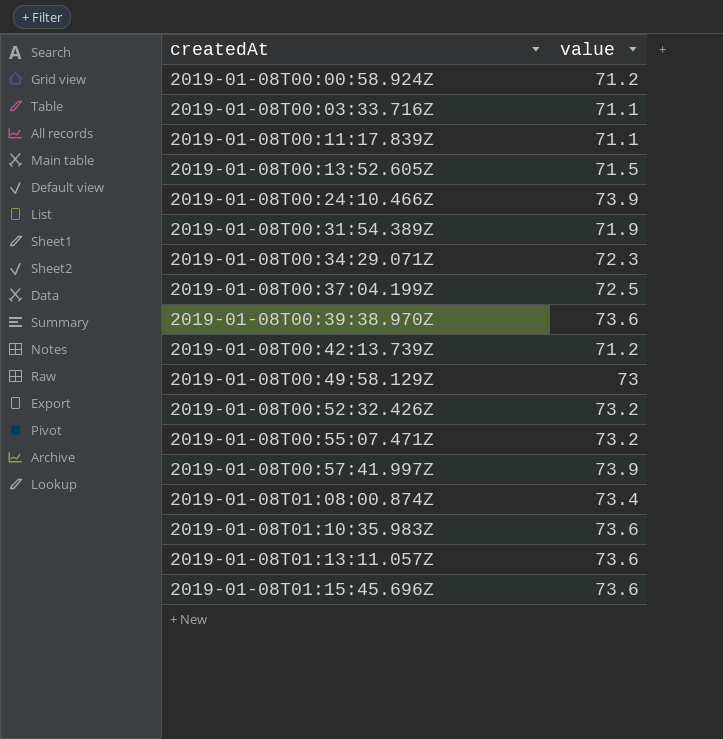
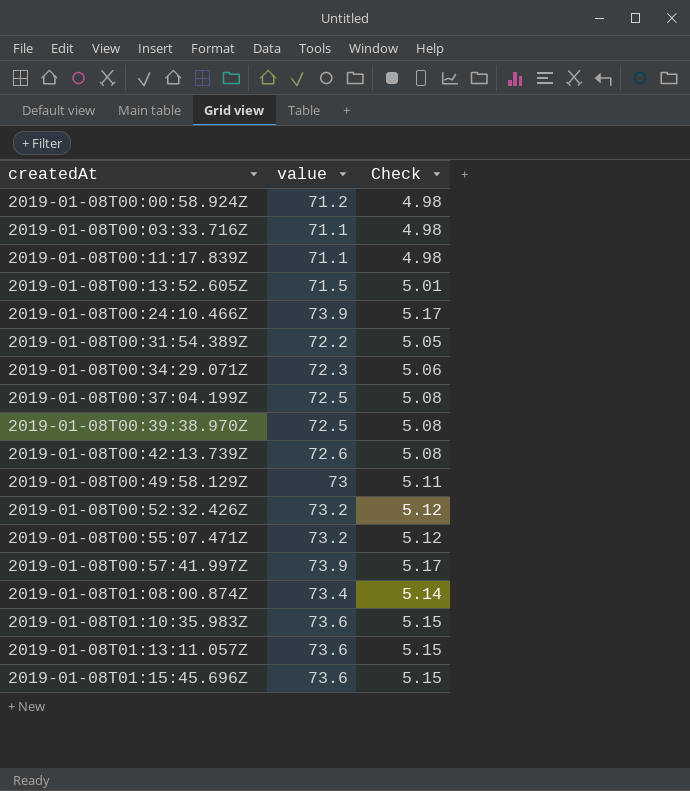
column Check | formula: none -> [value] * 0.07
2019-01-08T00:31:54.389Z | value: 71.9 -> 72.2
2019-01-08T00:39:38.970Z | value: 73.6 -> 72.5
2019-01-08T00:42:13.739Z | value: 71.2 -> 72.6

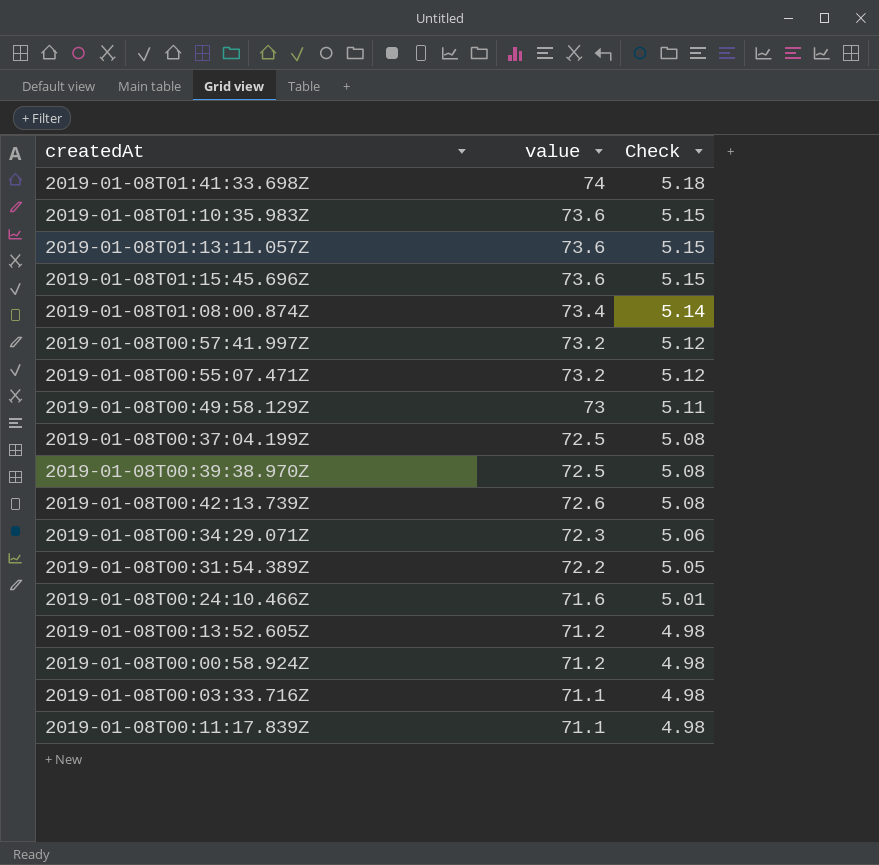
row order: createdAt ascending -> Check descending
row 2019-01-08T00:52:32.426Z: 73.2 | 5.12 -> none
row 2019-01-08T01:41:33.698Z: none -> 74 | 5.18
2019-01-08T00:57:41.997Z | value: 73.9 -> 73.2
2019-01-08T00:57:41.997Z | Check: 5.17 -> 5.12
2019-01-08T00:24:10.466Z | value: 73.9 -> 71.6
2019-01-08T00:24:10.466Z | Check: 5.17 -> 5.01
2019-01-08T00:13:52.605Z | value: 71.5 -> 71.2
2019-01-08T00:13:52.605Z | Check: 5.01 -> 4.98

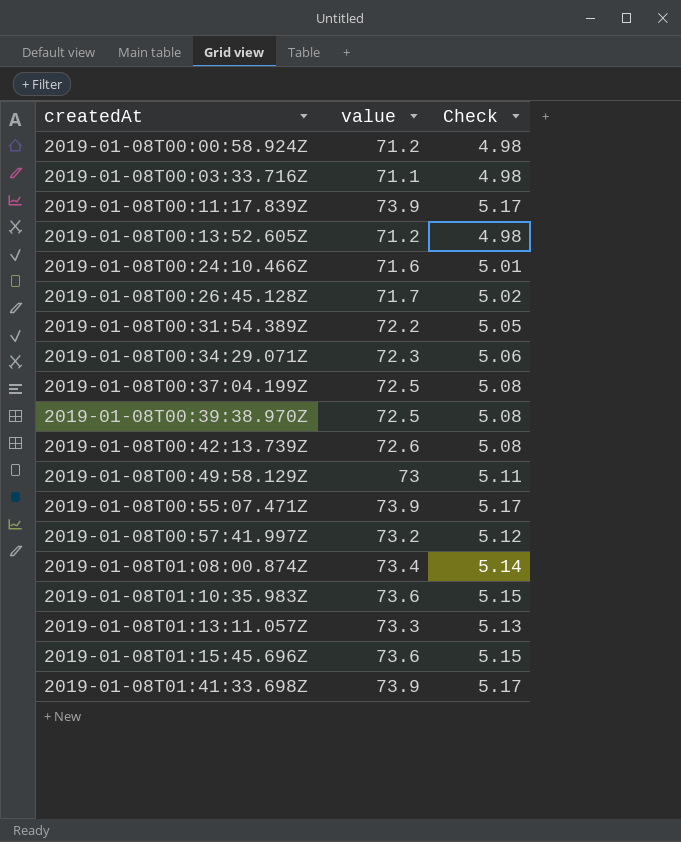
row order: Check descending -> createdAt ascending
2019-01-08T00:11:17.839Z | value: 71.1 -> 73.9
2019-01-08T00:11:17.839Z | Check: 4.98 -> 5.17
row 2019-01-08T00:26:45.128Z: none -> 71.7 | 5.02
2019-01-08T00:55:07.471Z | value: 73.2 -> 73.9
2019-01-08T00:55:07.471Z | Check: 5.12 -> 5.17
2019-01-08T01:13:11.057Z | value: 73.6 -> 73.3
2019-01-08T01:13:11.057Z | Check: 5.15 -> 5.13
2019-01-08T01:41:33.698Z | value: 74 -> 73.9
2019-01-08T01:41:33.698Z | Check: 5.18 -> 5.17

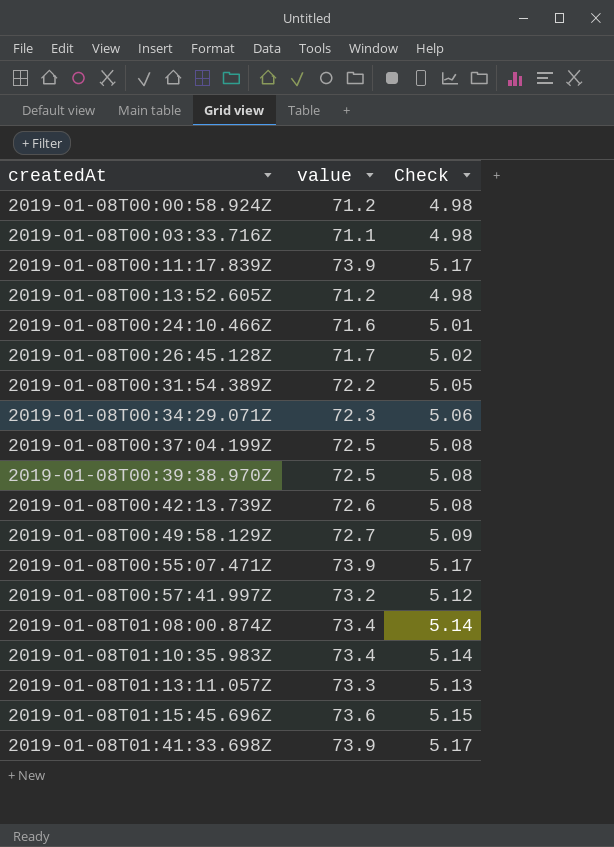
2019-01-08T00:49:58.129Z | value: 73 -> 72.7
2019-01-08T00:49:58.129Z | Check: 5.11 -> 5.09
2019-01-08T01:10:35.983Z | value: 73.6 -> 73.4
2019-01-08T01:10:35.983Z | Check: 5.15 -> 5.14

